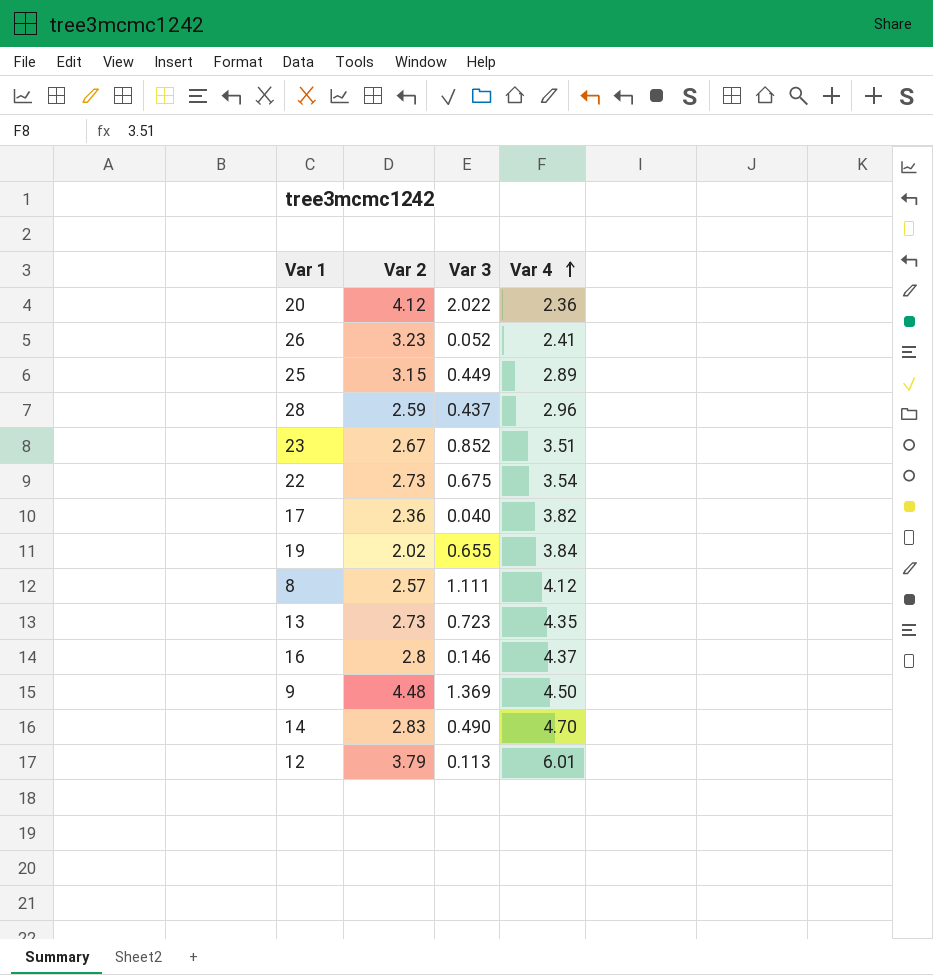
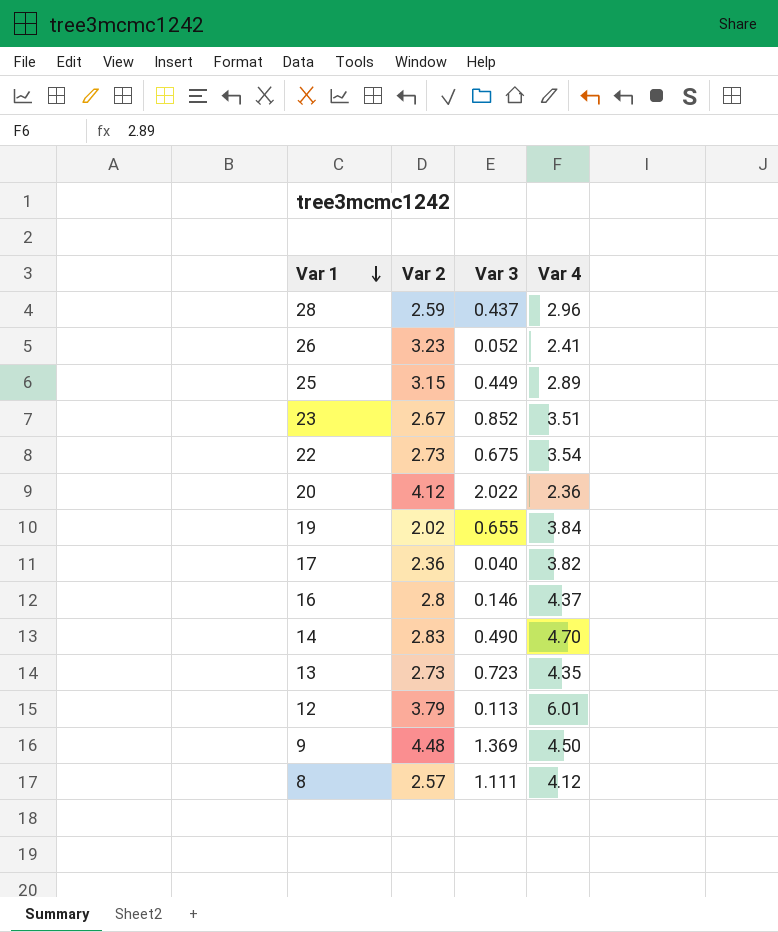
row order: Var 4 ascending -> Var 1 descending

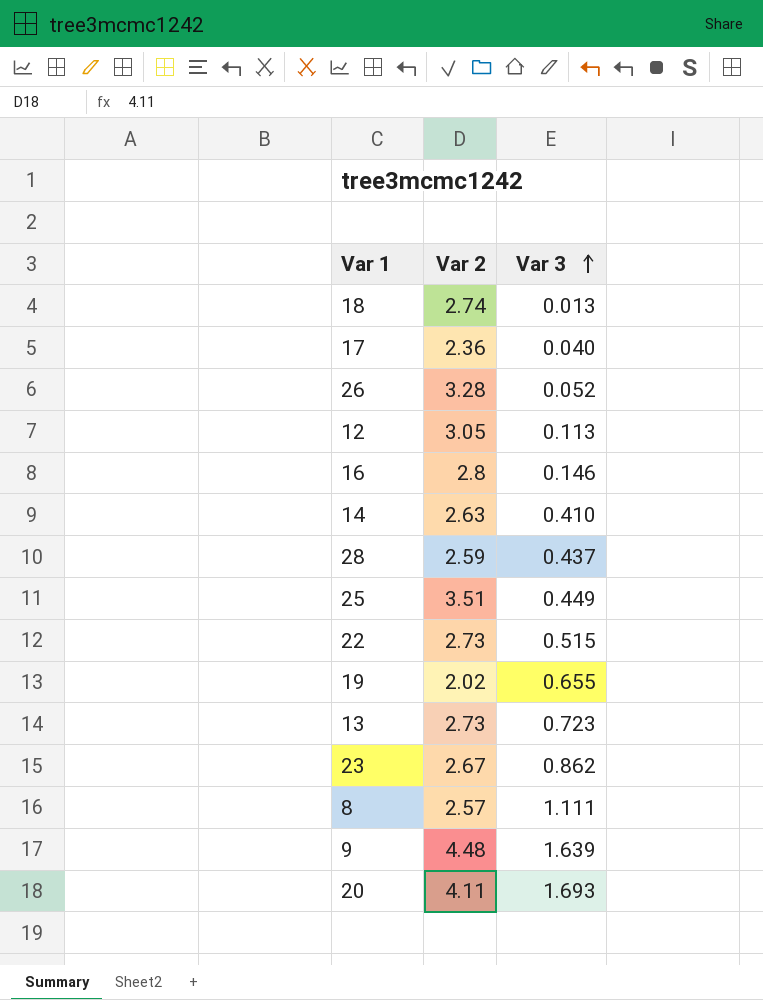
row order: Var 1 descending -> Var 3 ascending
column Var 4 | position: 4 -> none
row 18: none -> 2.74 | 0.013
26 | Var 2: 3.23 -> 3.28
12 | Var 2: 3.79 -> 3.05
14 | Var 2: 2.83 -> 2.63
14 | Var 3: 0.490 -> 0.410
25 | Var 2: 3.15 -> 3.51
22 | Var 3: 0.675 -> 0.515
23 | Var 3: 0.852 -> 0.862
9 | Var 3: 1.369 -> 1.639
20 | Var 2: 4.12 -> 4.11
20 | Var 3: 2.022 -> 1.693

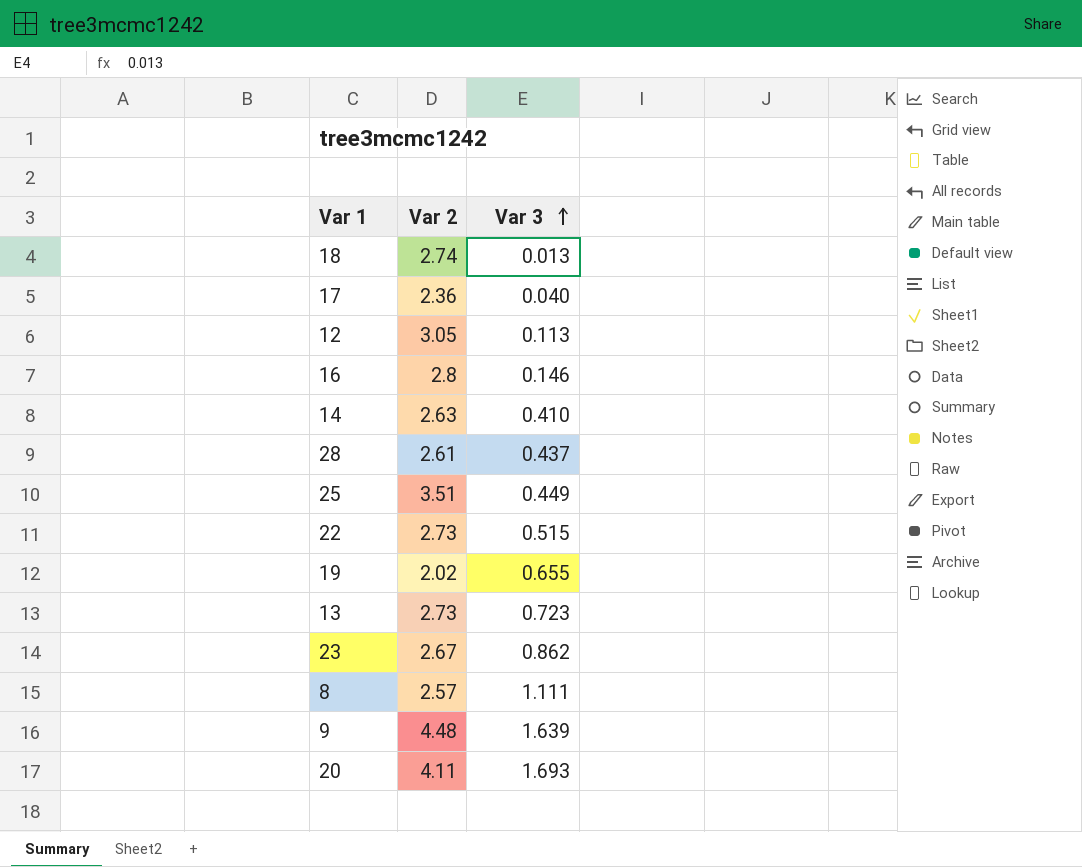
row 26: 3.28 | 0.052 -> none
28 | Var 2: 2.59 -> 2.61

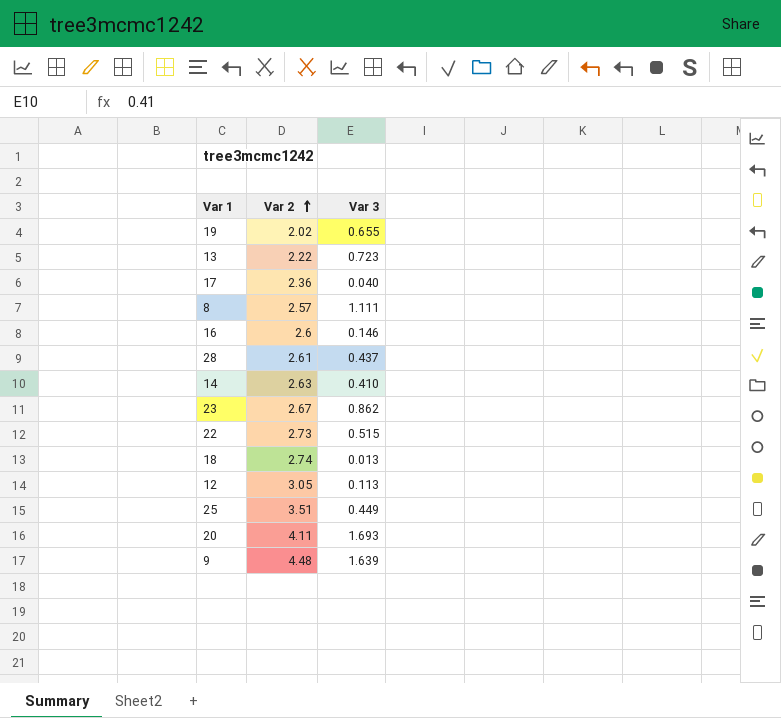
row order: Var 3 ascending -> Var 2 ascending
13 | Var 2: 2.73 -> 2.22
16 | Var 2: 2.8 -> 2.6

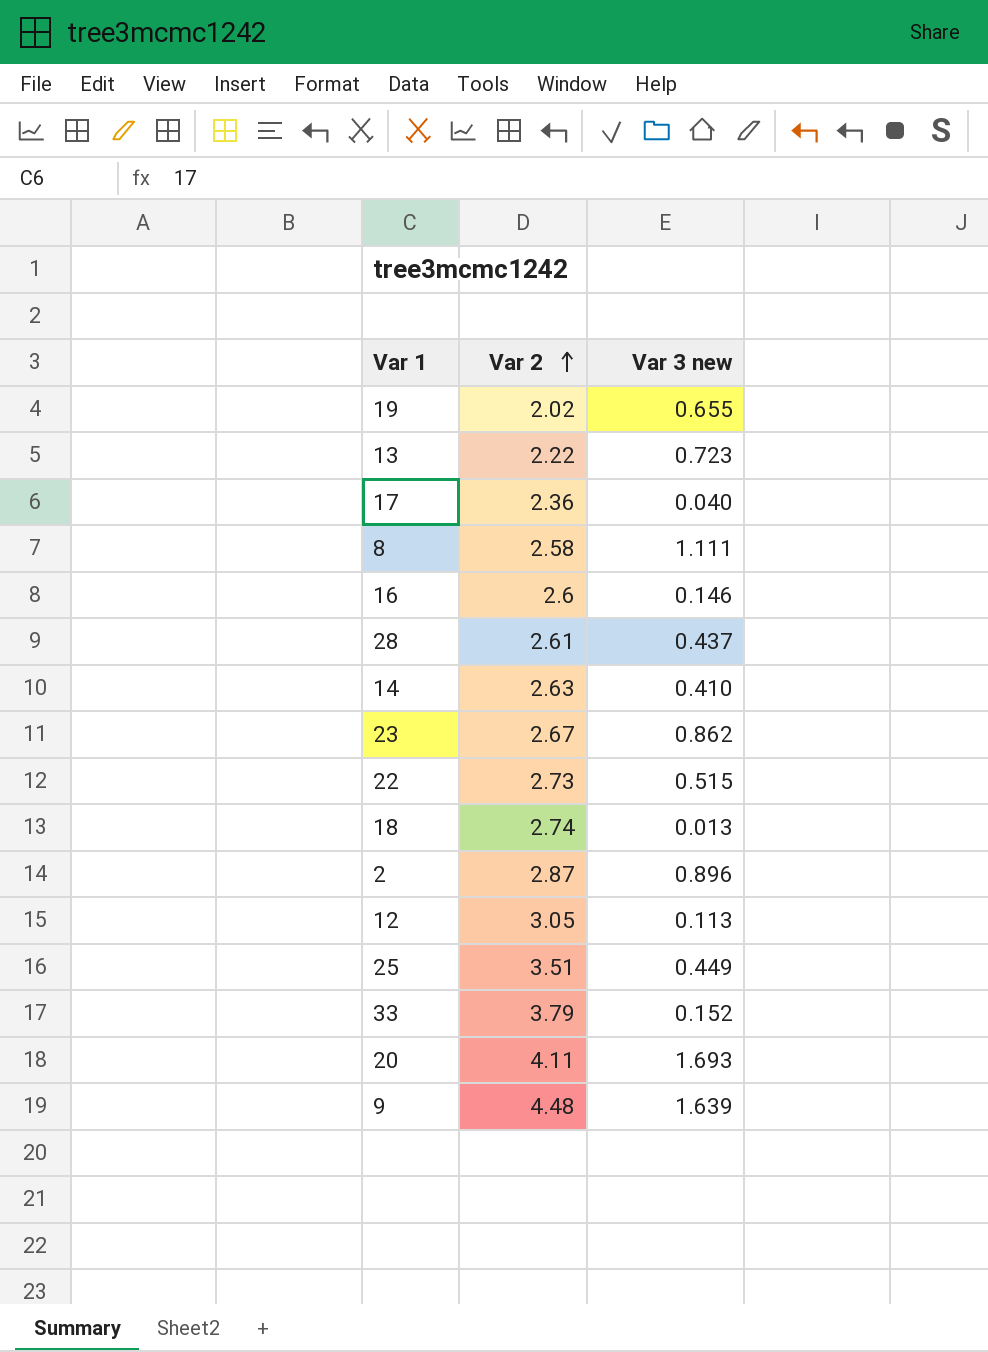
column name: Var 3 -> Var 3 new
8 | Var 2: 2.57 -> 2.58
row 2: none -> 2.87 | 0.896
row 33: none -> 3.79 | 0.152

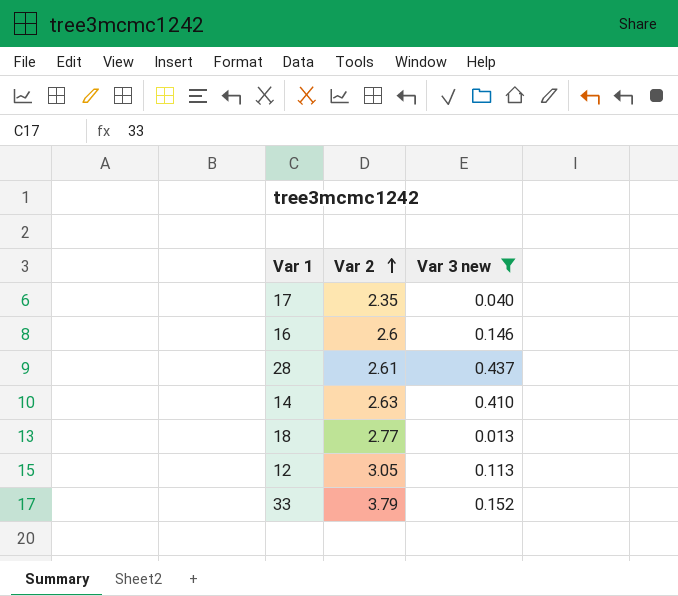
filter: none -> Var 3 new <= 0.437
17 | Var 2: 2.36 -> 2.35
18 | Var 2: 2.74 -> 2.77

